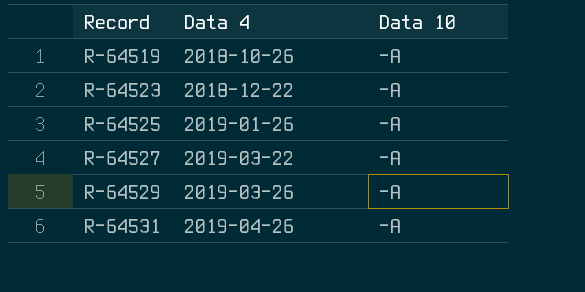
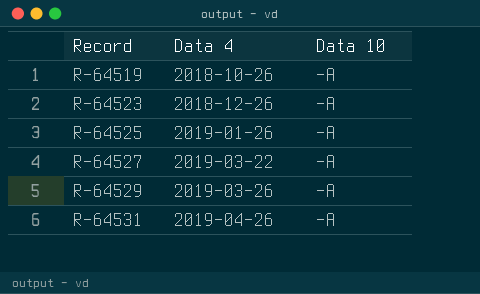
R-64523 | Data 4: 2018-12-22 -> 2018-12-26

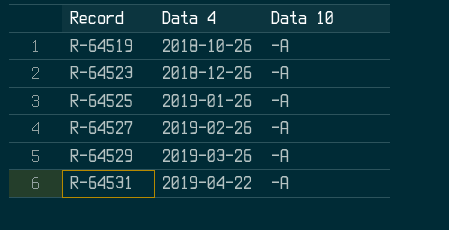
R-64527 | Data 4: 2019-03-22 -> 2019-02-26
R-64531 | Data 4: 2019-04-26 -> 2019-04-22

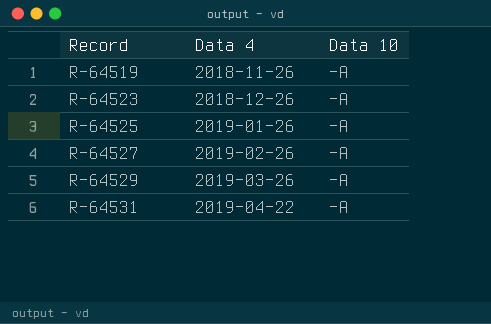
R-64519 | Data 4: 2018-10-26 -> 2018-11-26

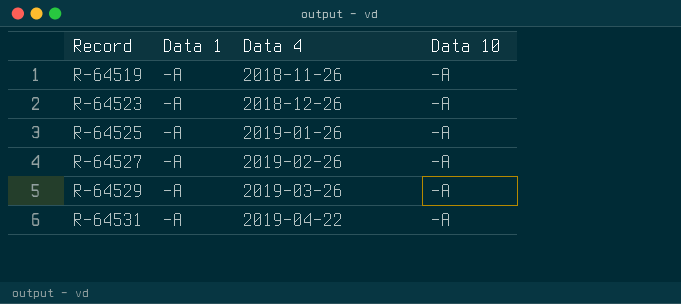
column Data 1 | position: none -> 2

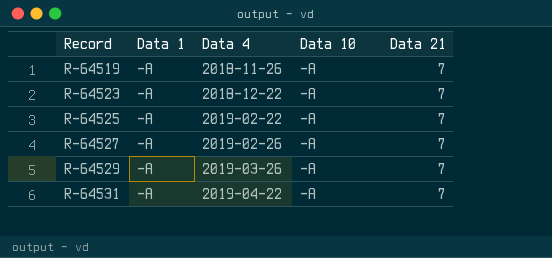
column Data 21 | position: none -> 5
R-64523 | Data 4: 2018-12-26 -> 2018-12-22
R-64525 | Data 4: 2019-01-26 -> 2019-02-22

